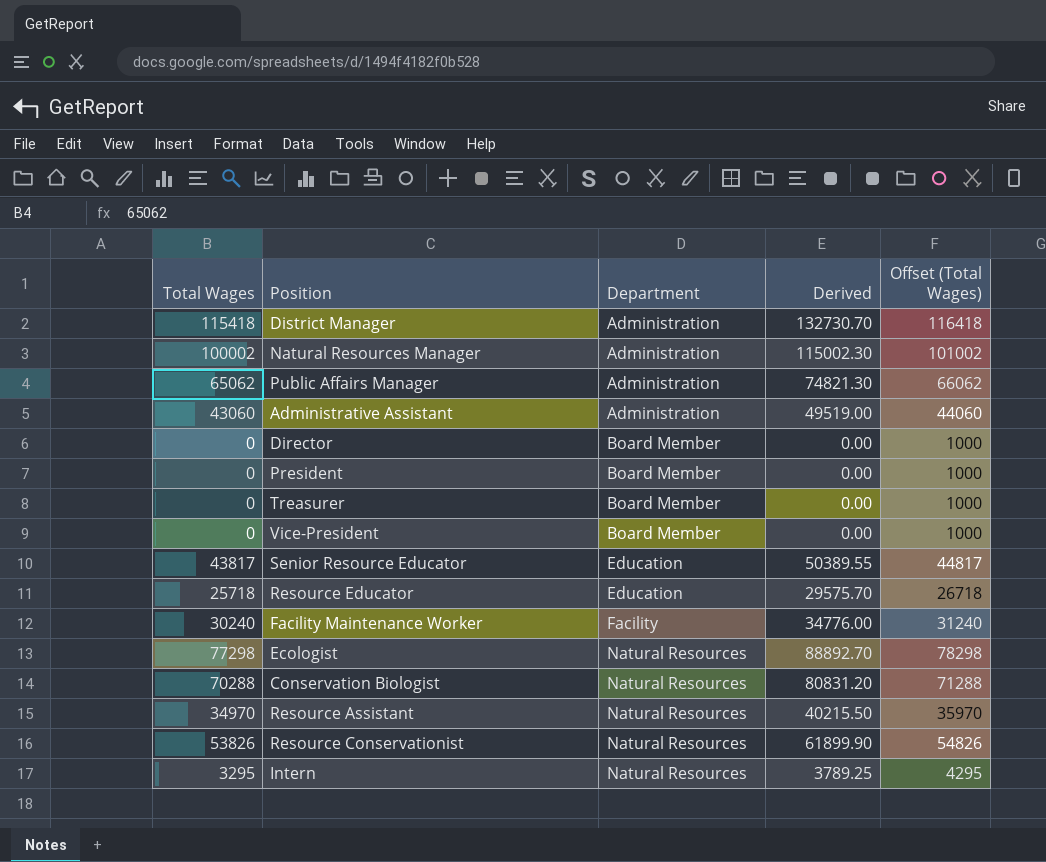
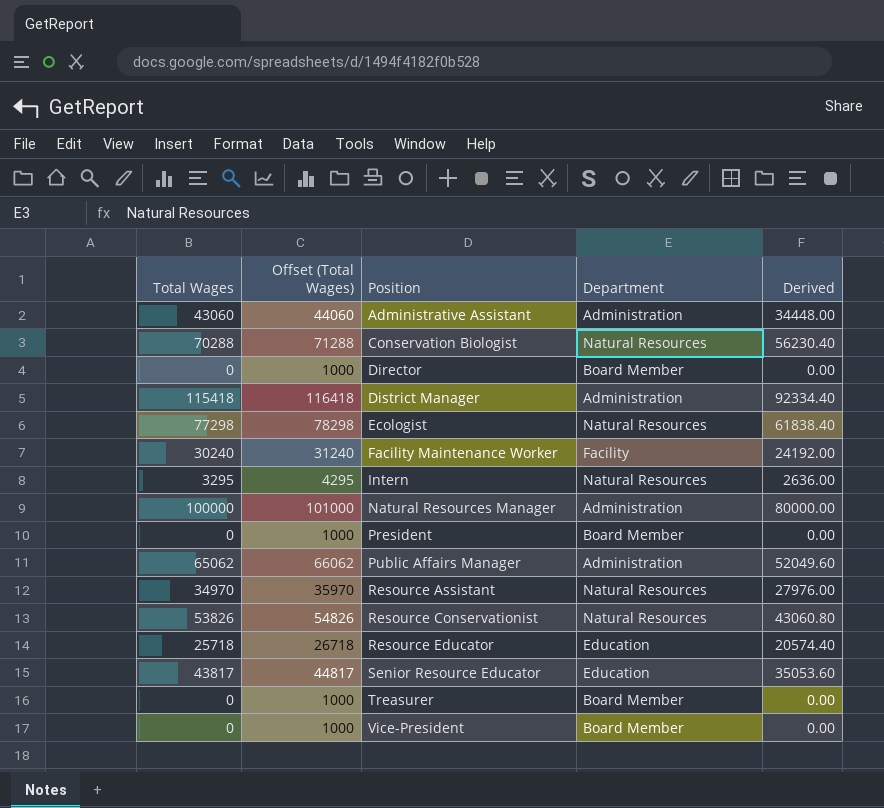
row order: Department ascending -> Position ascending
column Offset (Total Wages) | position: 5 -> 2
column Derived | formula: [Total Wages] * 1.15 -> [Total Wages] * 0.8
Natural Resources Manager | Total Wages: 100002 -> 100000
Natural Resources Manager | Offset (Total Wages): 101002 -> 101000

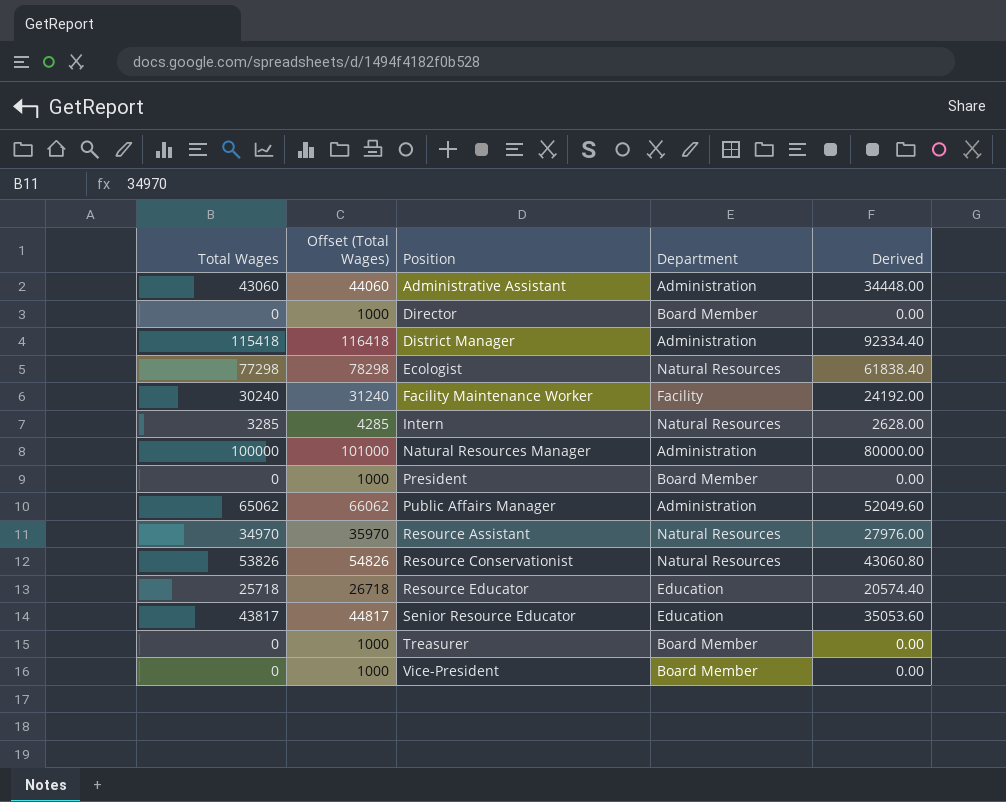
row Conservation Biologist: 70288 | 71288 | Natural Resources | 56230.40 -> none
Intern | Total Wages: 3295 -> 3285
Intern | Offset (Total Wages): 4295 -> 4285
Intern | Derived: 2636.00 -> 2628.00

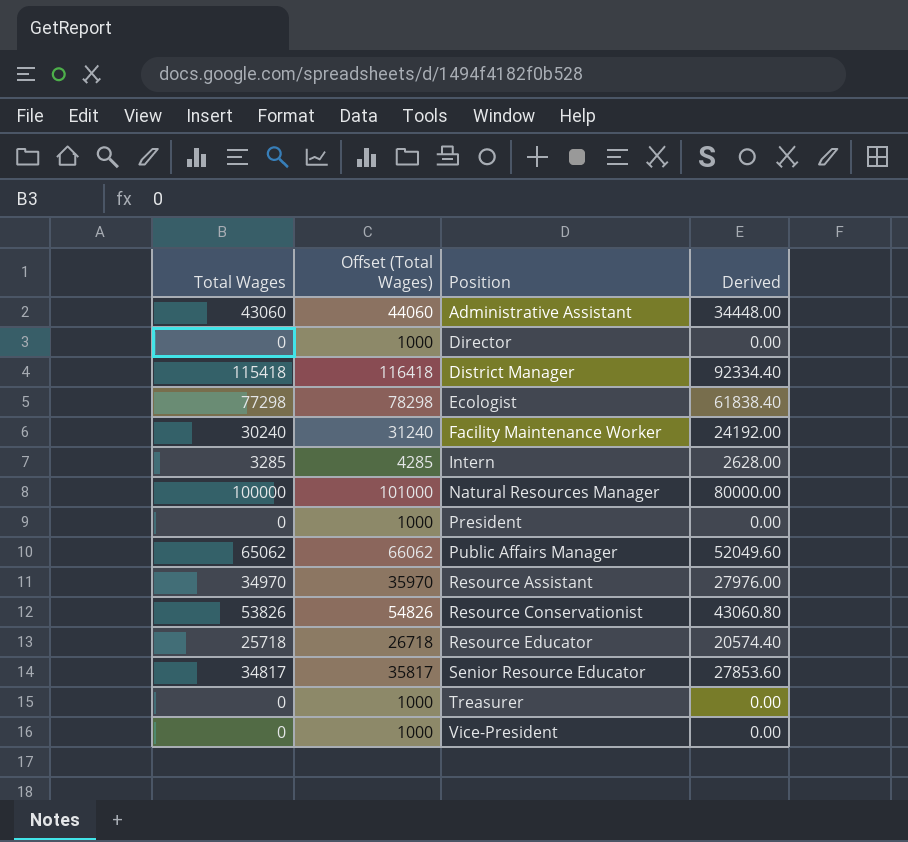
column Department | position: 4 -> none
Senior Resource Educator | Total Wages: 43817 -> 34817
Senior Resource Educator | Offset (Total Wages): 44817 -> 35817
Senior Resource Educator | Derived: 35053.60 -> 27853.60

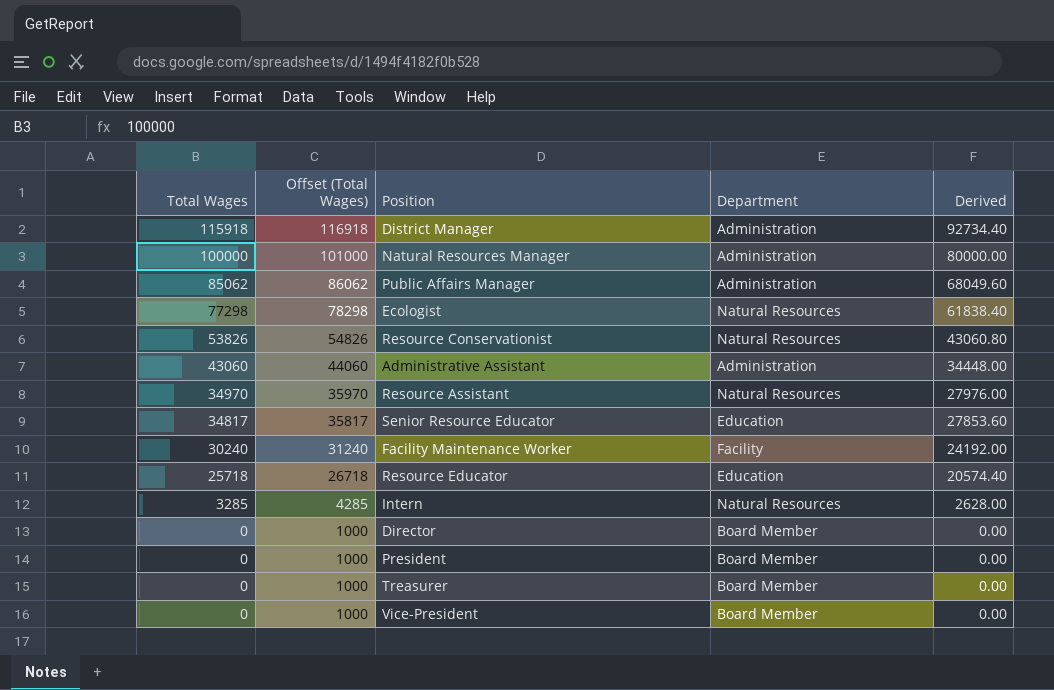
row order: Position ascending -> Total Wages descending
column Department | position: none -> 4
District Manager | Total Wages: 115418 -> 115918
District Manager | Offset (Total Wages): 116418 -> 116918
District Manager | Derived: 92334.40 -> 92734.40
Public Affairs Manager | Total Wages: 65062 -> 85062
Public Affairs Manager | Offset (Total Wages): 66062 -> 86062
Public Affairs Manager | Derived: 52049.60 -> 68049.60

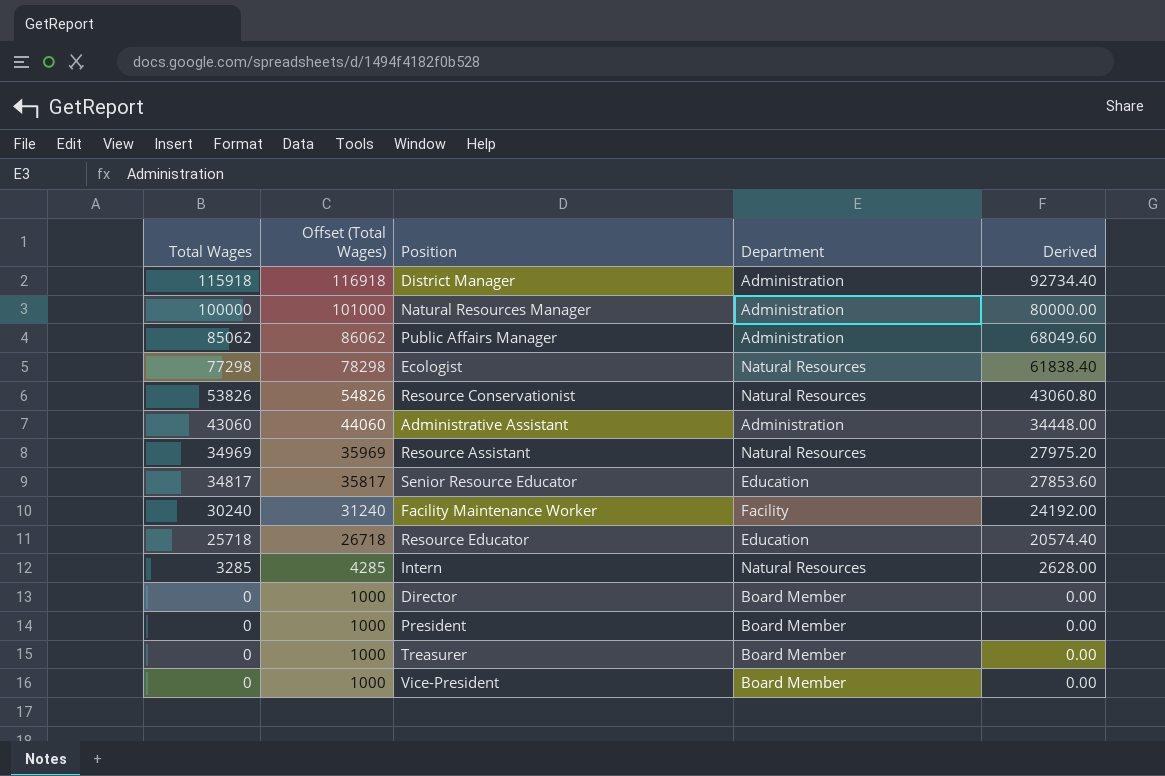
Resource Assistant | Total Wages: 34970 -> 34969
Resource Assistant | Offset (Total Wages): 35970 -> 35969
Resource Assistant | Derived: 27976.00 -> 27975.20

